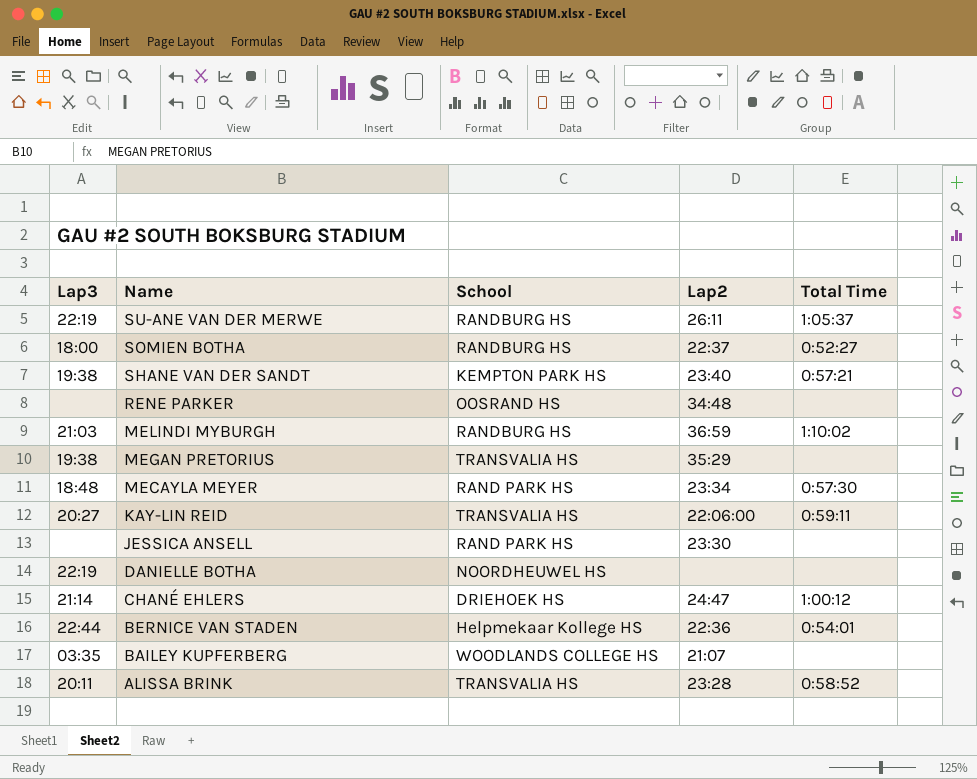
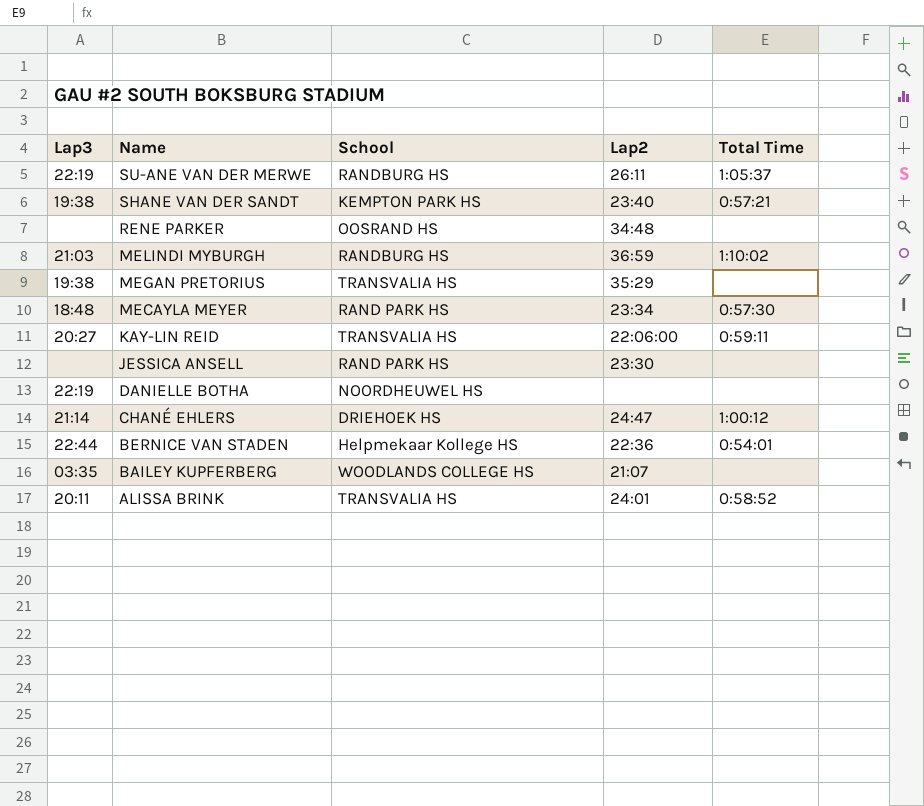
row SOMIEN BOTHA: 18:00 | RANDBURG HS | 22:37 | 0:52:27 -> none
ALISSA BRINK | Lap2: 23:28 -> 24:01

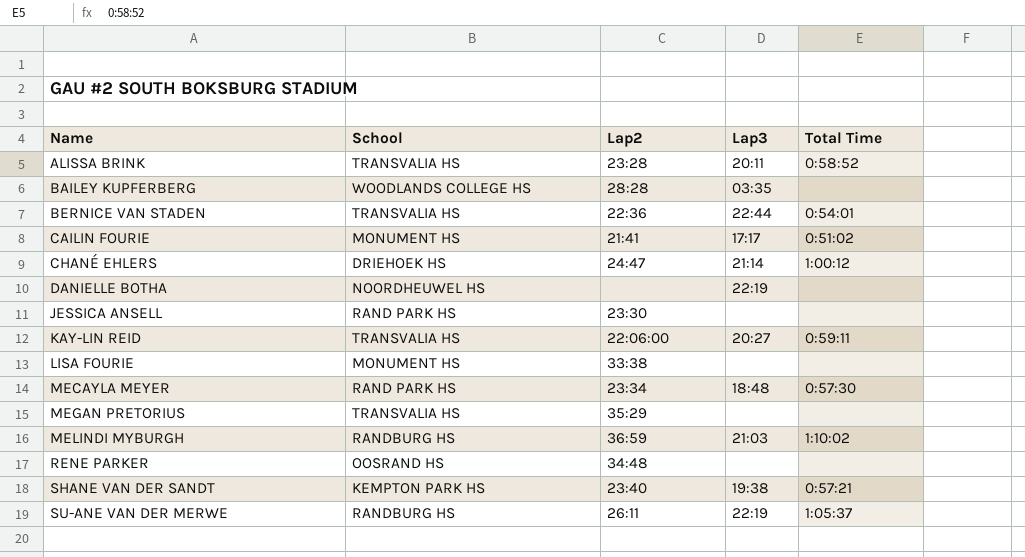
row order: Name descending -> Name ascending
column Lap3 | position: 1 -> 4
ALISSA BRINK | Lap2: 24:01 -> 23:28
BAILEY KUPFERBERG | Lap2: 21:07 -> 28:28
BERNICE VAN STADEN | School: Helpmekaar Kollege HS -> TRANSVALIA HS
row CAILIN FOURIE: none -> MONUMENT HS | 21:41 | 17:17 | 0:51:02
row LISA FOURIE: none -> MONUMENT HS | 33:38 | none | none
MEGAN PRETORIUS | Lap3: 19:38 -> none

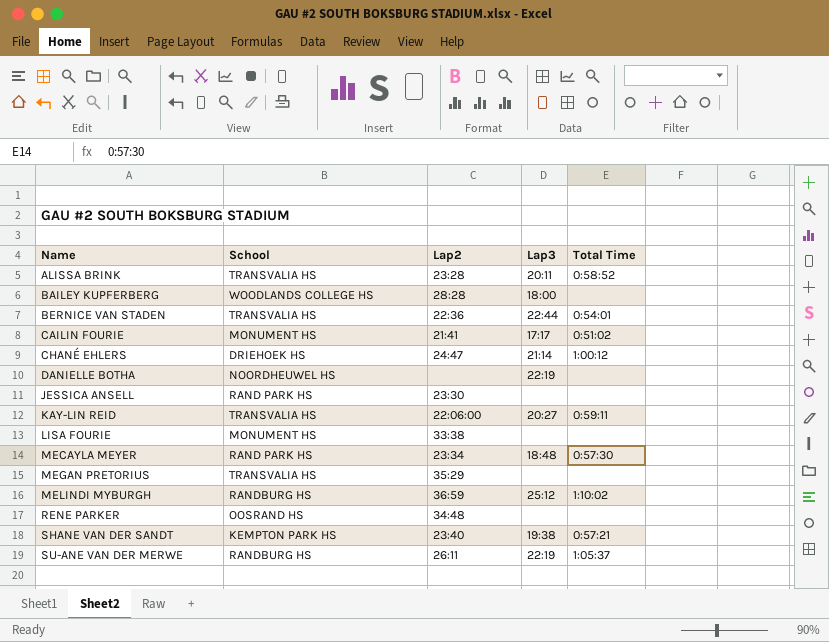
BAILEY KUPFERBERG | Lap3: 03:35 -> 18:00
MELINDI MYBURGH | Lap3: 21:03 -> 25:12

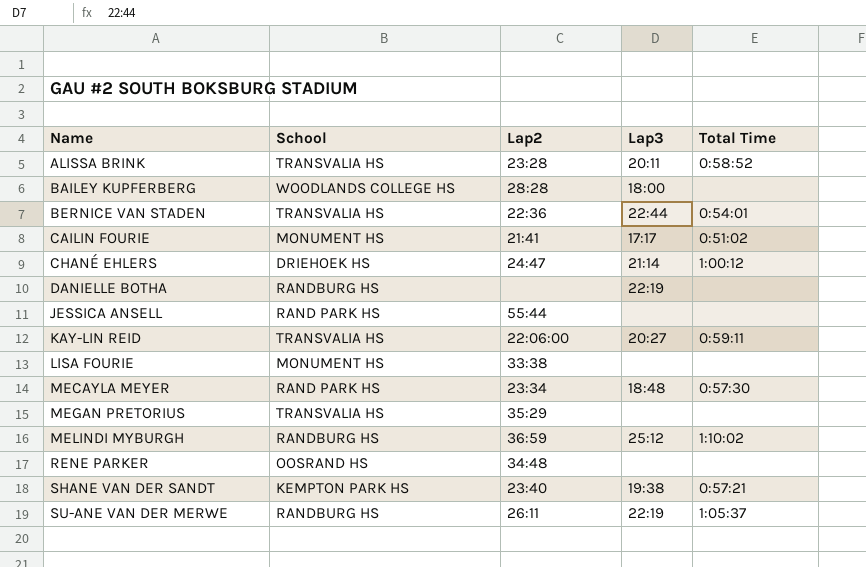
DANIELLE BOTHA | School: NOORDHEUWEL HS -> RANDBURG HS
JESSICA ANSELL | Lap2: 23:30 -> 55:44

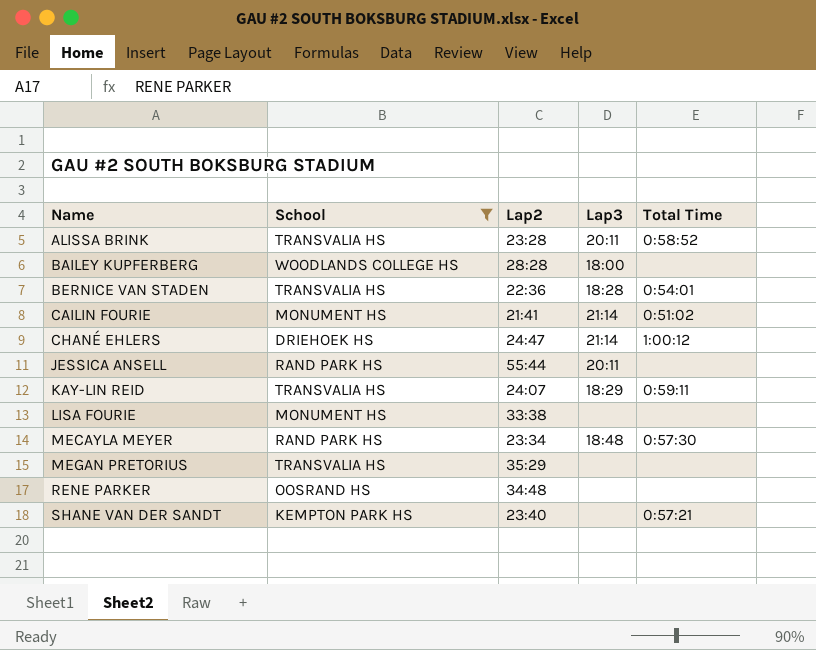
filter: none -> School != RANDBURG HS
BERNICE VAN STADEN | Lap3: 22:44 -> 18:28
CAILIN FOURIE | Lap3: 17:17 -> 21:14
JESSICA ANSELL | Lap3: none -> 20:11
KAY-LIN REID | Lap2: 22:06:00 -> 24:07
KAY-LIN REID | Lap3: 20:27 -> 18:29
SHANE VAN DER SANDT | Lap3: 19:38 -> none

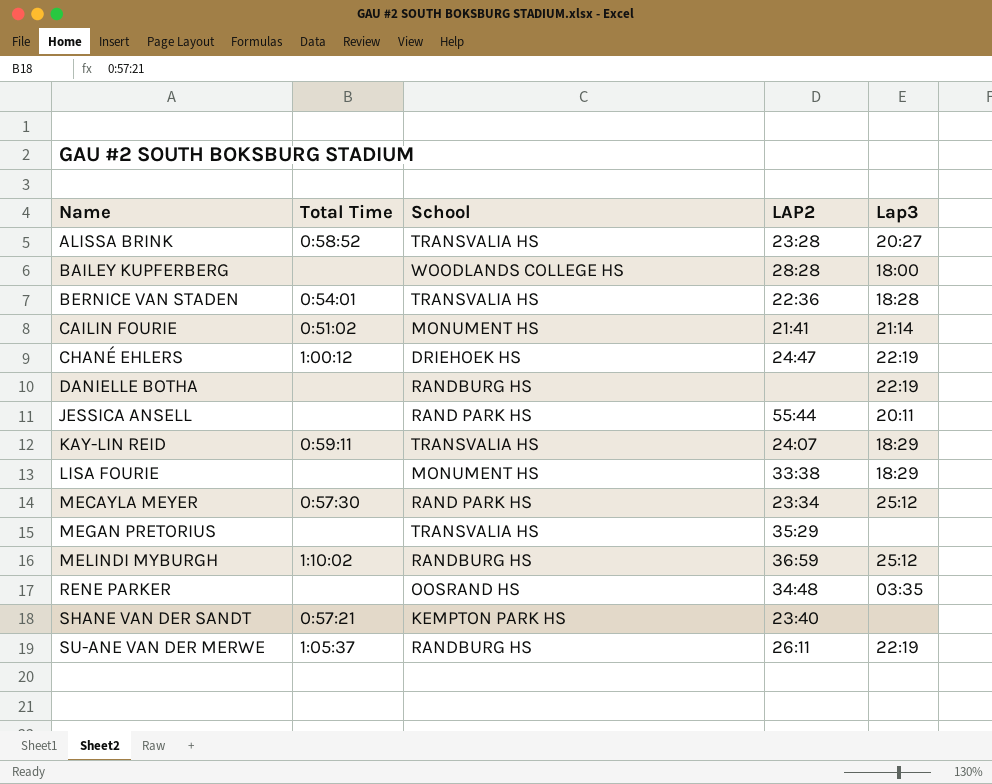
filter: School != RANDBURG HS -> none
column Total Time | position: 5 -> 2
column name: Lap2 -> LAP2
ALISSA BRINK | Lap3: 20:11 -> 20:27
CHANÉ EHLERS | Lap3: 21:14 -> 22:19
LISA FOURIE | Lap3: none -> 18:29
MECAYLA MEYER | Lap3: 18:48 -> 25:12
RENE PARKER | Lap3: none -> 03:35

